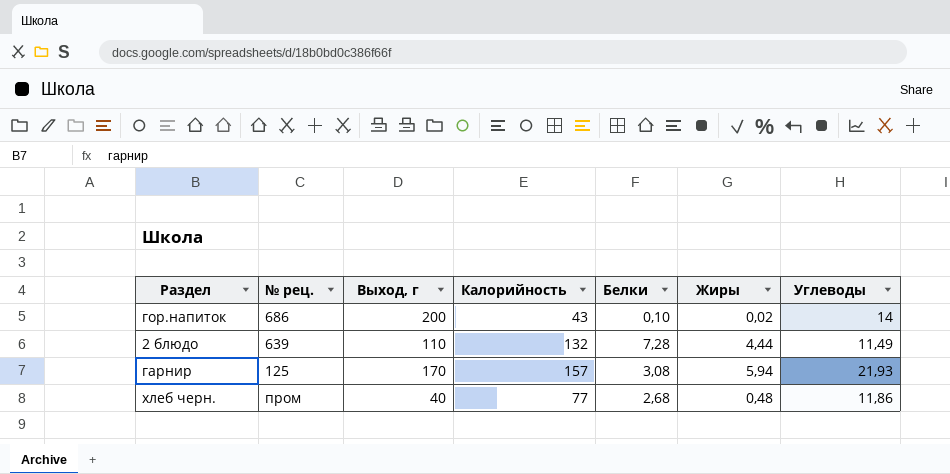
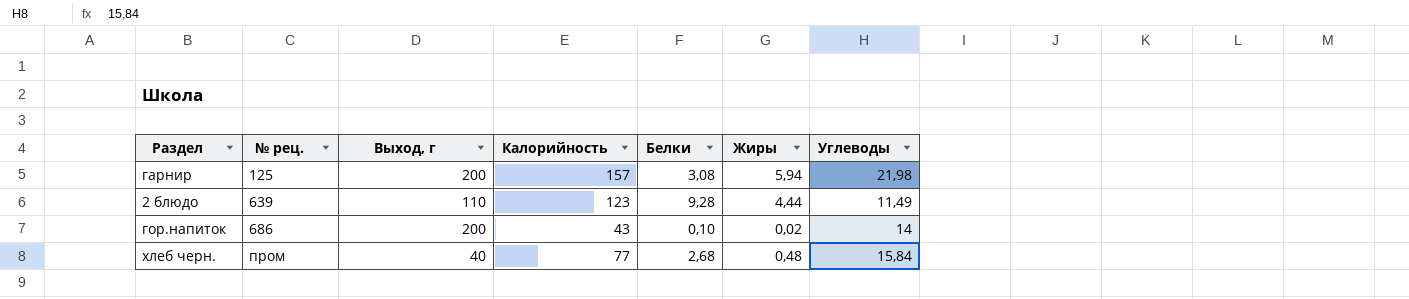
row order: none -> № рец. ascending
гарнир | Выход, г: 170 -> 200
гарнир | Углеводы: 21,93 -> 21,98
2 блюдо | Калорийность: 132 -> 123
2 блюдо | Белки: 7,28 -> 9,28
хлеб черн. | Углеводы: 11,86 -> 15,84

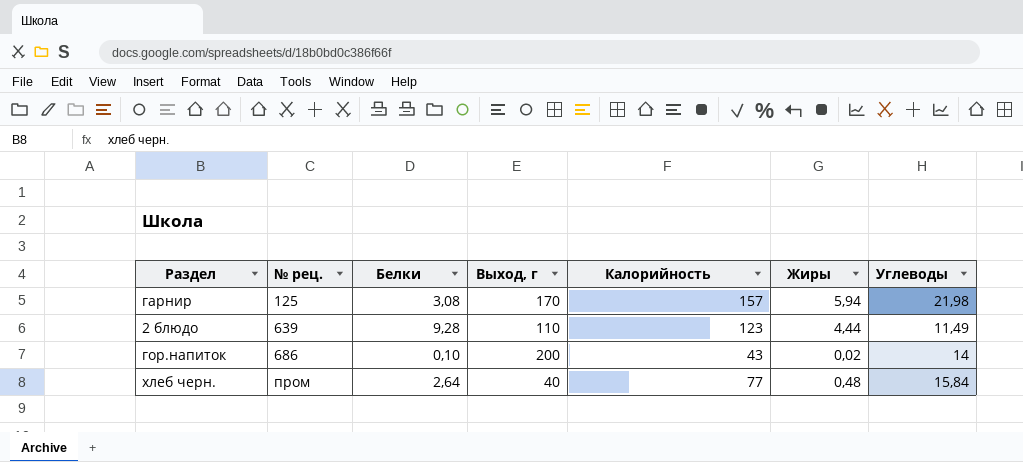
column Белки | position: 5 -> 3
гарнир | Выход, г: 200 -> 170
хлеб черн. | Белки: 2,68 -> 2,64

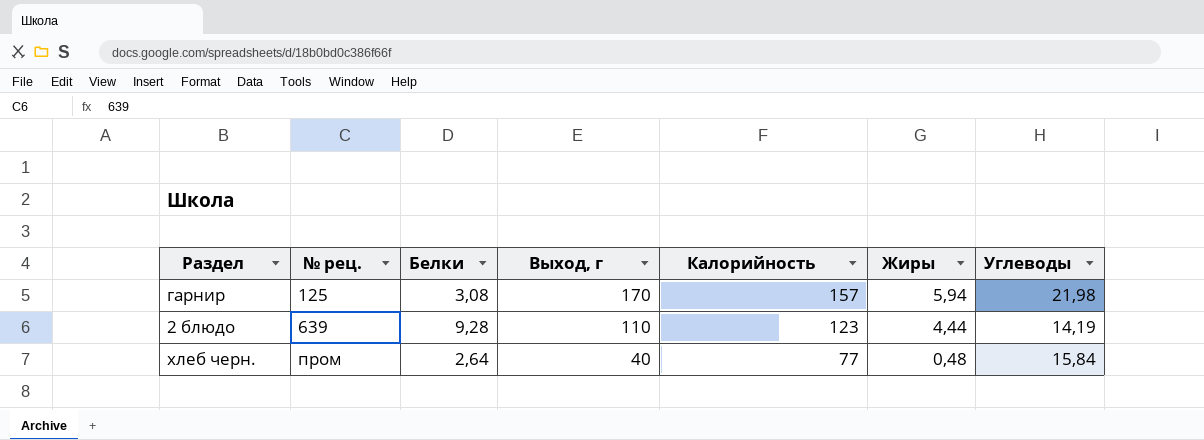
row гор.напиток: 686 | 0,10 | 200 | 43 | 0,02 | 14 -> none
2 блюдо | Углеводы: 11,49 -> 14,19

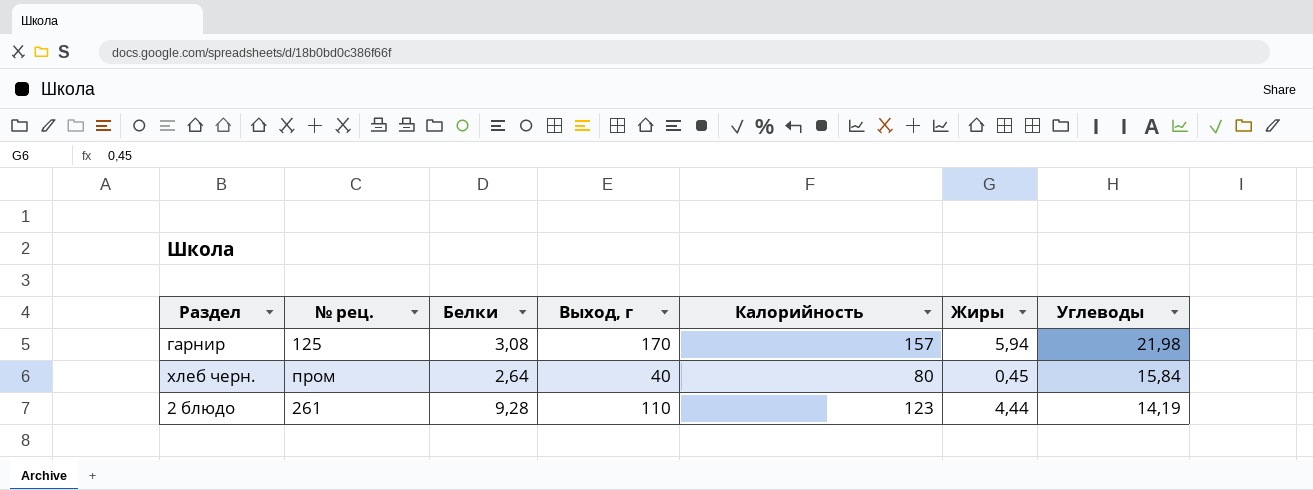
row order: № рец. ascending -> Углеводы descending
хлеб черн. | Калорийность: 77 -> 80
хлеб черн. | Жиры: 0,48 -> 0,45
2 блюдо | № рец.: 639 -> 261

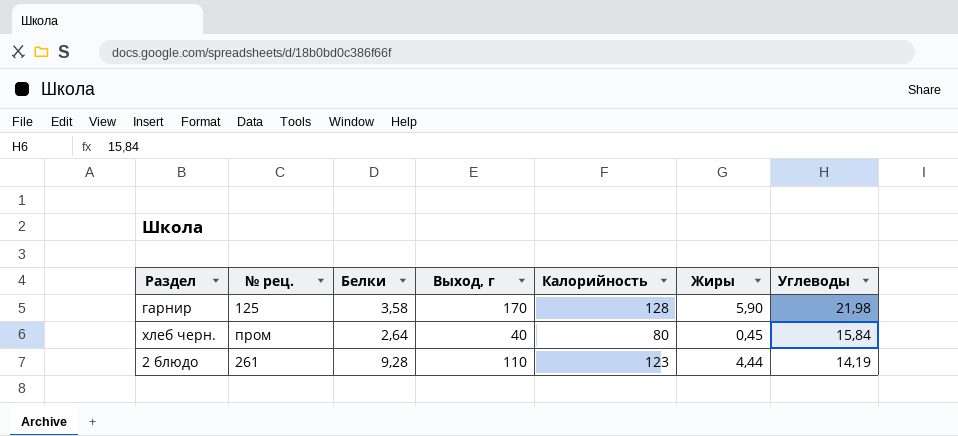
гарнир | Белки: 3,08 -> 3,58
гарнир | Калорийность: 157 -> 128
гарнир | Жиры: 5,94 -> 5,90

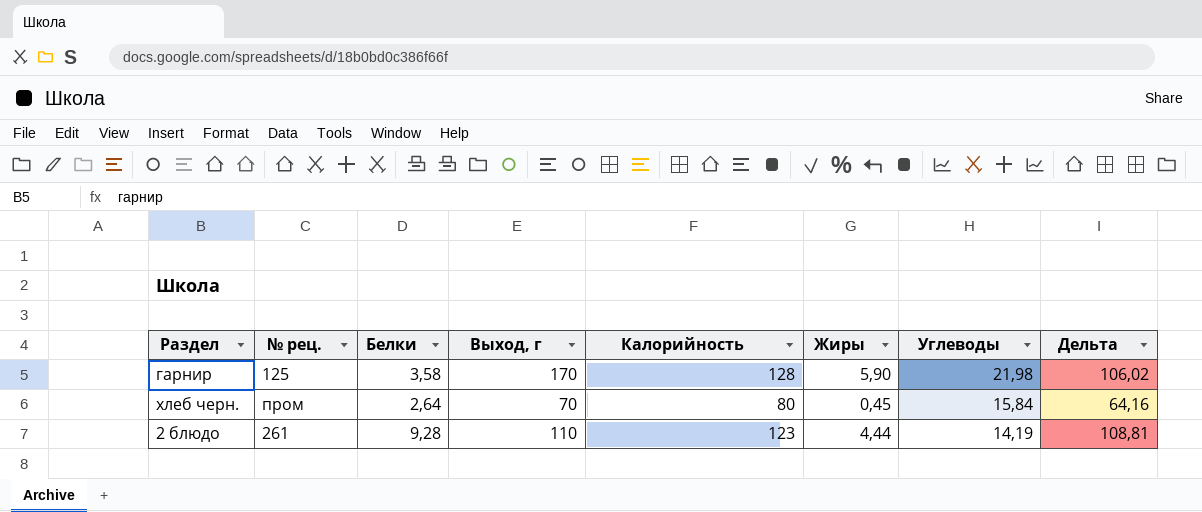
column Дельта | formula: none -> [Калорийность] - [Углеводы]
хлеб черн. | Выход, г: 40 -> 70

